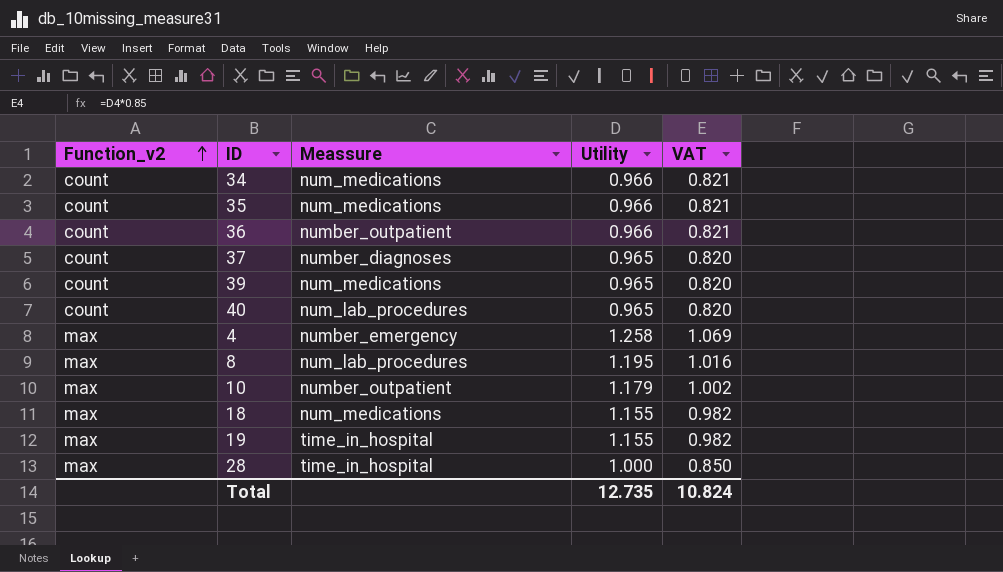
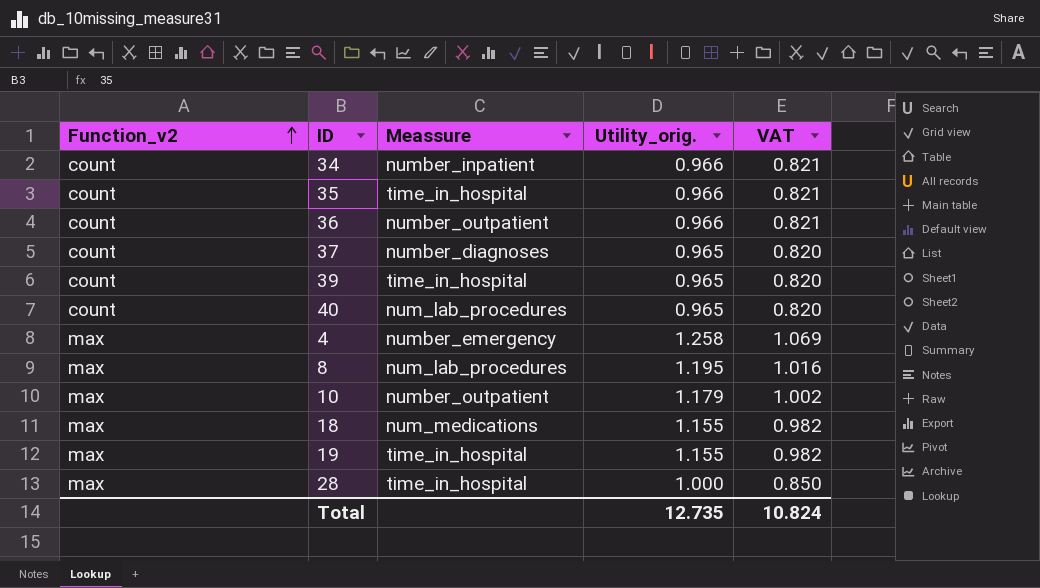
column name: Utility -> Utility_orig.
34 | Meassure: num_medications -> number_inpatient
35 | Meassure: num_medications -> time_in_hospital
39 | Meassure: num_medications -> time_in_hospital

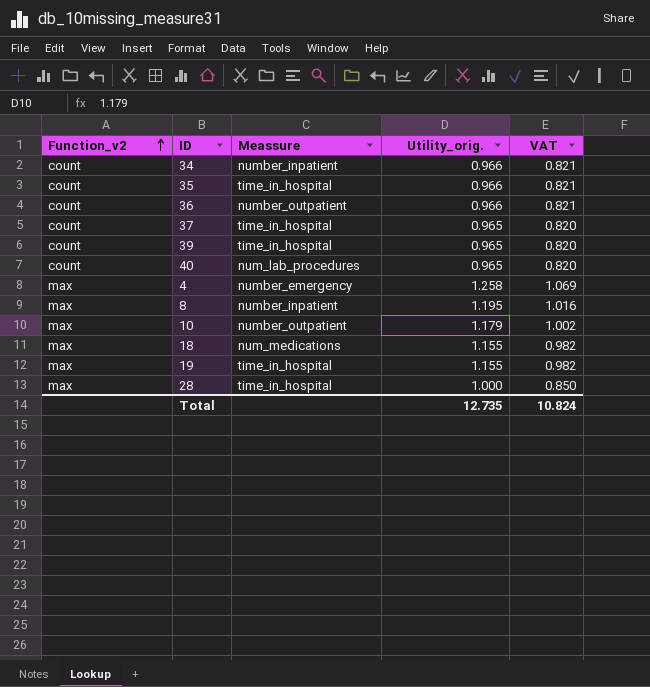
37 | Meassure: number_diagnoses -> time_in_hospital
8 | Meassure: num_lab_procedures -> number_inpatient

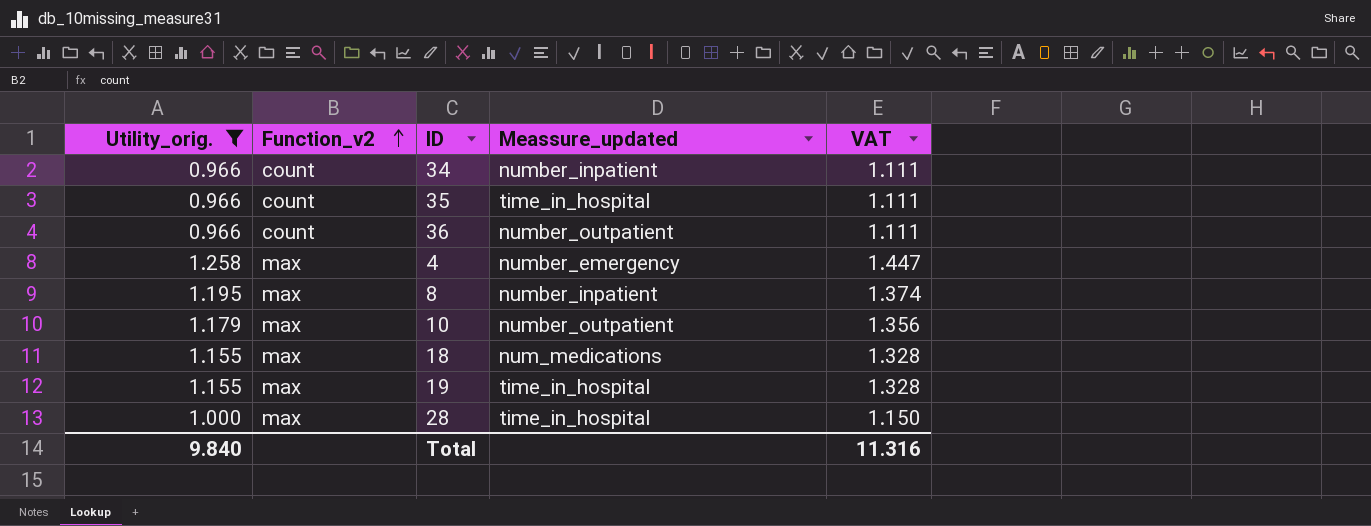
filter: none -> Utility_orig. != 0.965
column Utility_orig. | position: 4 -> 1
column name: Meassure -> Meassure_updated
column VAT | formula: [Utility_orig.] * 0.85 -> [Utility_orig.] * 1.15
Total | Utility_orig.: 12.735 -> 9.840
Total | VAT: 10.824 -> 11.316

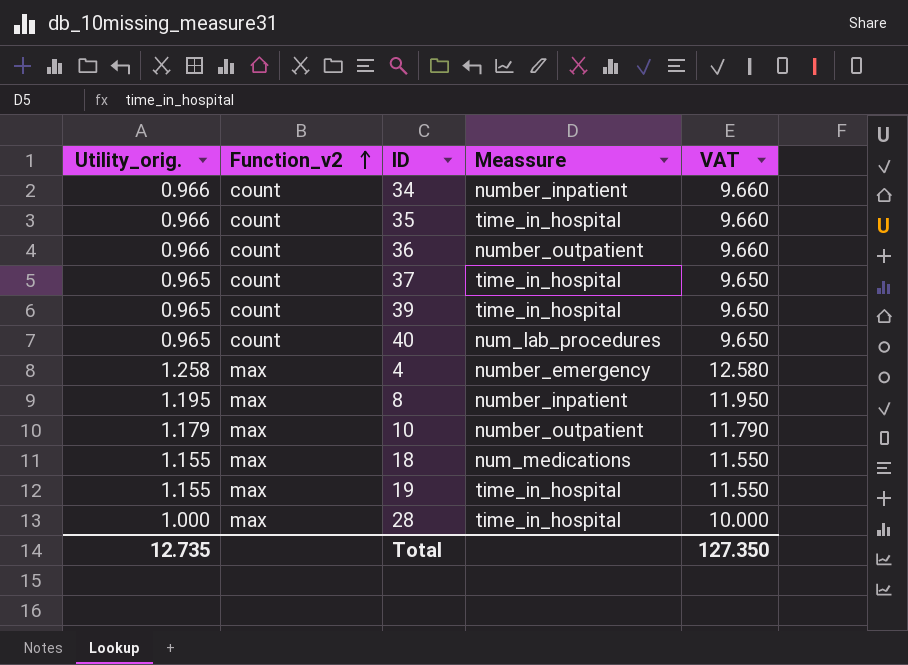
filter: Utility_orig. != 0.965 -> none
column name: Meassure_updated -> Meassure
column VAT | formula: [Utility_orig.] * 1.15 -> [Utility_orig.] * 10
Total | Utility_orig.: 9.840 -> 12.735
Total | VAT: 11.316 -> 127.350

